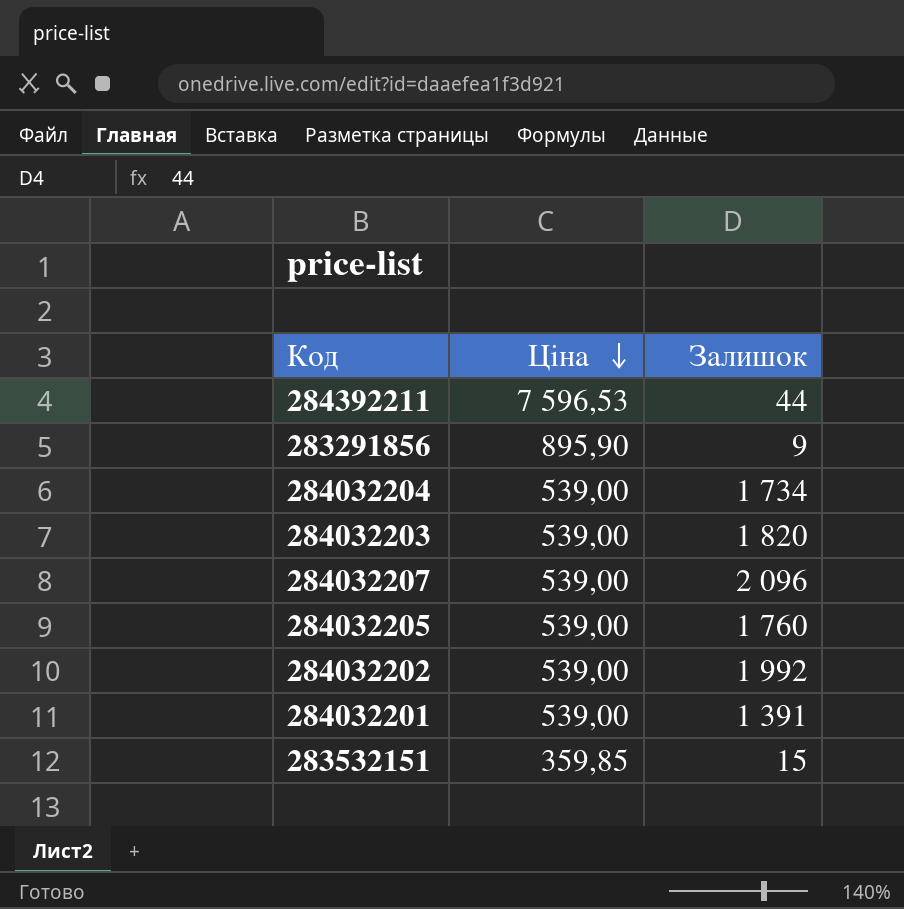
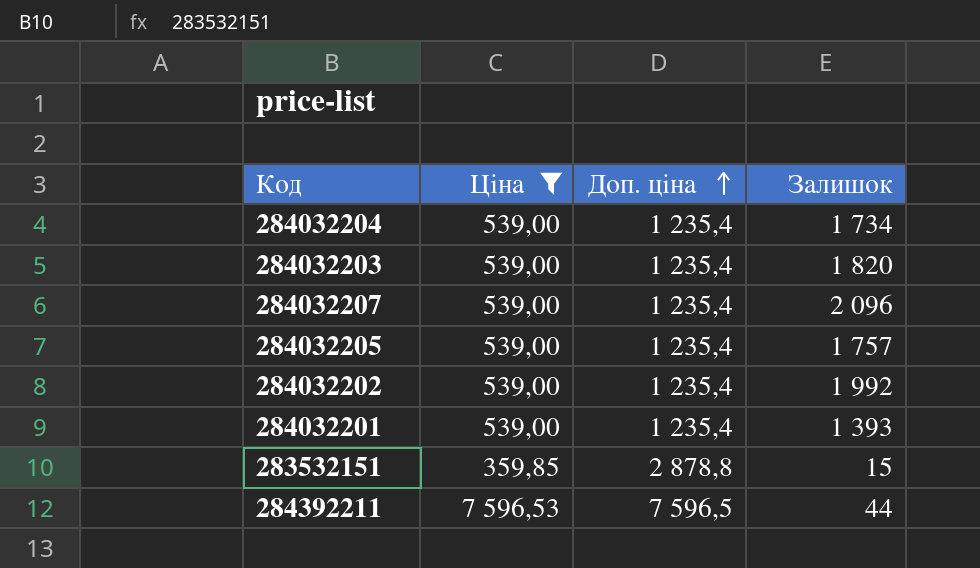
filter: none -> Ціна != 895,90
row order: Ціна descending -> Доп. ціна ascending
column Доп. ціна | position: none -> 3
284032205 | Залишок: 1 760 -> 1 757
284032201 | Залишок: 1 391 -> 1 393

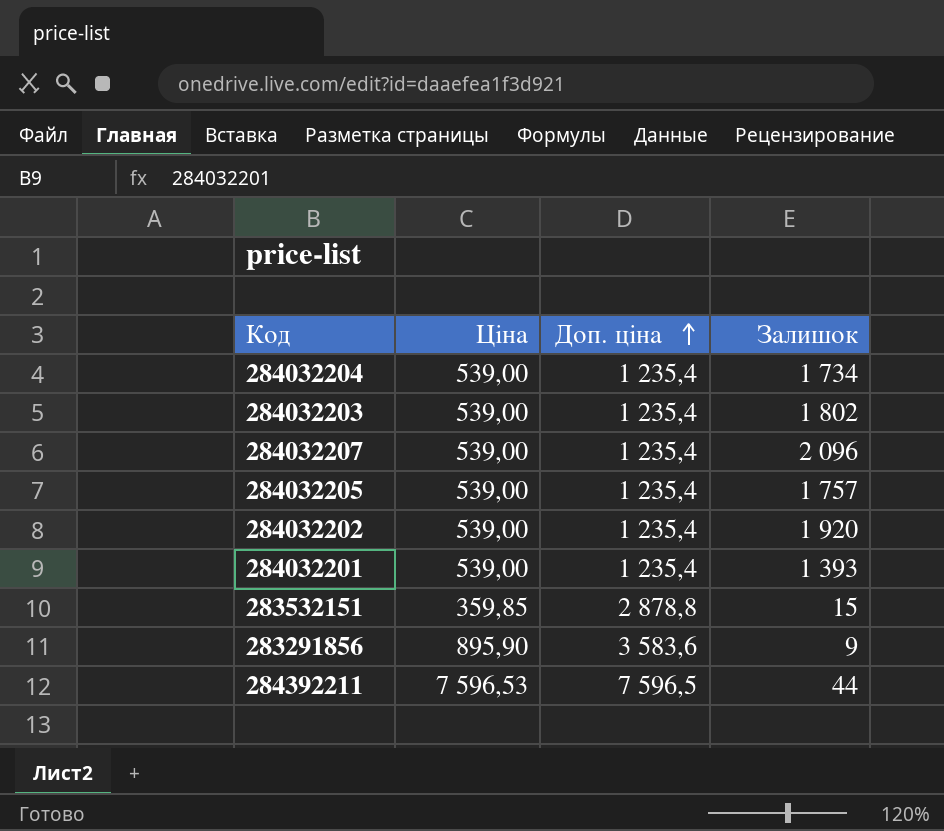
filter: Ціна != 895,90 -> none
284032203 | Залишок: 1 820 -> 1 802
284032202 | Залишок: 1 992 -> 1 920

